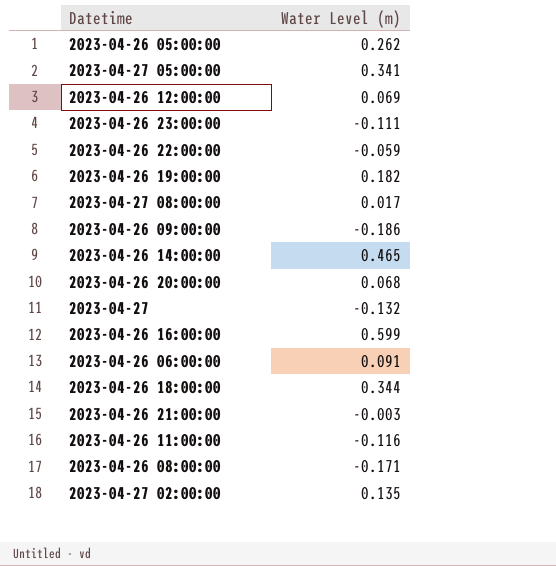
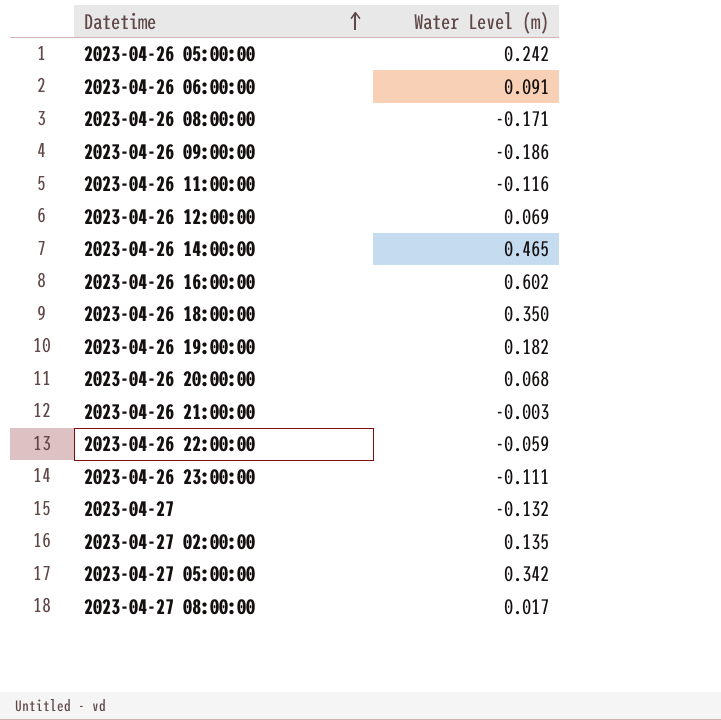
row order: none -> Datetime ascending
2023-04-26 05:00:00 | Water Level (m): 0.262 -> 0.242
2023-04-26 16:00:00 | Water Level (m): 0.599 -> 0.602
2023-04-26 18:00:00 | Water Level (m): 0.344 -> 0.350
2023-04-27 05:00:00 | Water Level (m): 0.341 -> 0.342

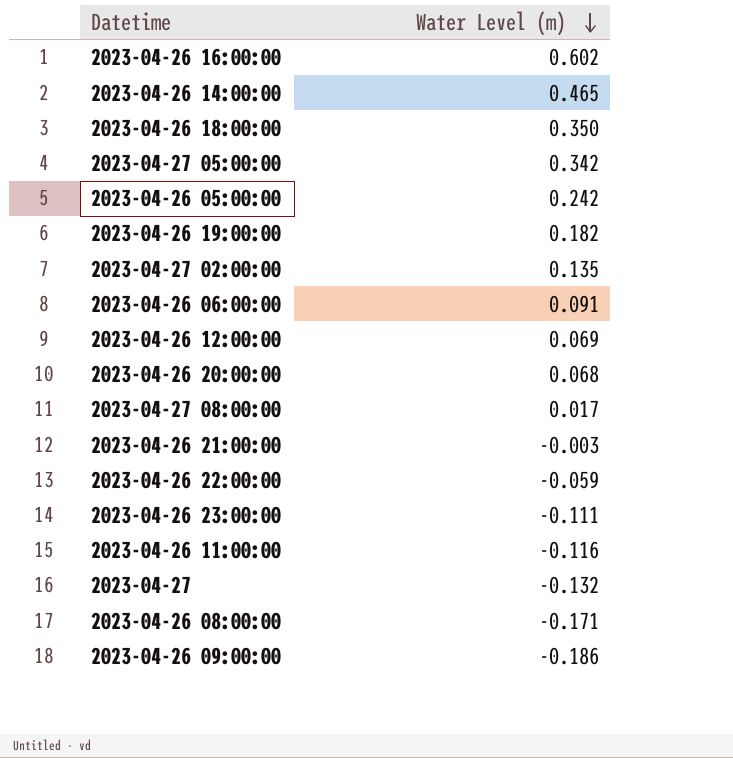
row order: Datetime ascending -> Water Level (m) descending

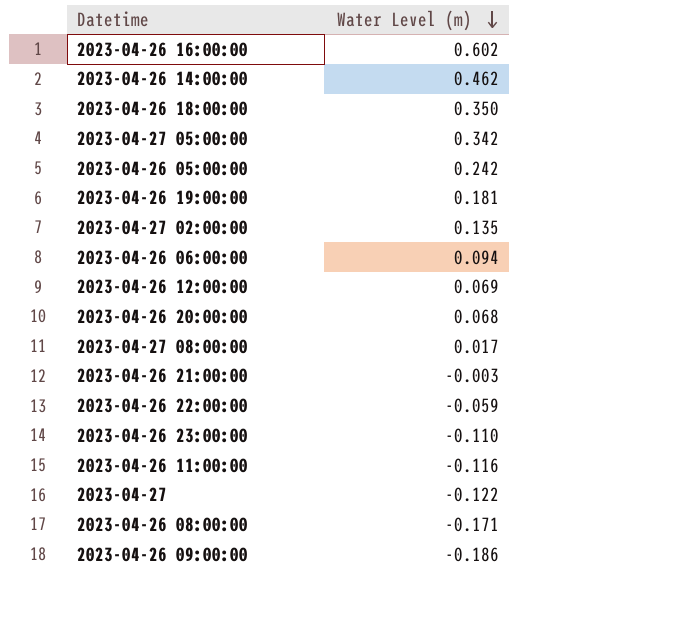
2023-04-26 14:00:00 | Water Level (m): 0.465 -> 0.462
2023-04-26 19:00:00 | Water Level (m): 0.182 -> 0.181
2023-04-26 06:00:00 | Water Level (m): 0.091 -> 0.094
2023-04-26 23:00:00 | Water Level (m): -0.111 -> -0.110
2023-04-27 | Water Level (m): -0.132 -> -0.122

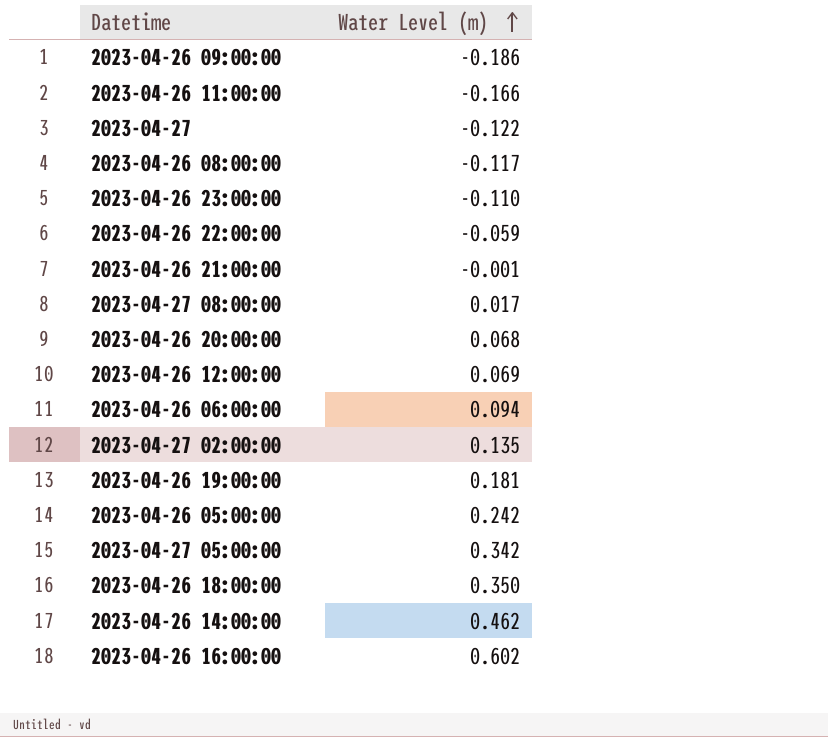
row order: Water Level (m) descending -> Water Level (m) ascending
2023-04-26 11:00:00 | Water Level (m): -0.116 -> -0.166
2023-04-26 08:00:00 | Water Level (m): -0.171 -> -0.117
2023-04-26 21:00:00 | Water Level (m): -0.003 -> -0.001

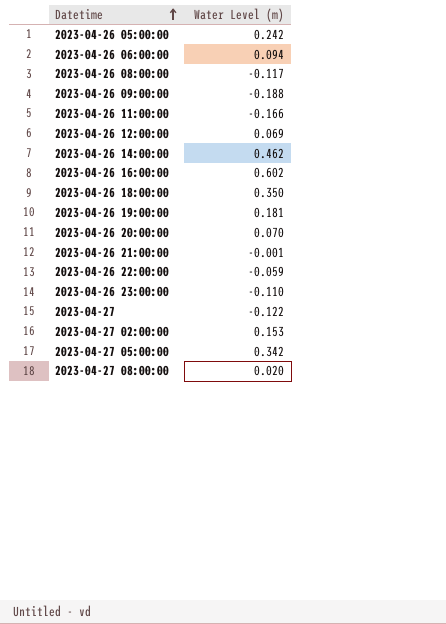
row order: Water Level (m) ascending -> Datetime ascending
2023-04-26 09:00:00 | Water Level (m): -0.186 -> -0.188
2023-04-26 20:00:00 | Water Level (m): 0.068 -> 0.070
2023-04-27 02:00:00 | Water Level (m): 0.135 -> 0.153
2023-04-27 08:00:00 | Water Level (m): 0.017 -> 0.020

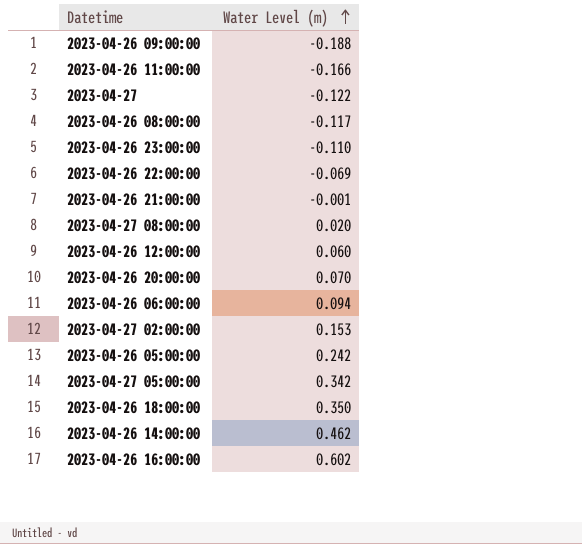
row order: Datetime ascending -> Water Level (m) ascending
row 2023-04-26 19:00:00: 0.181 -> none
2023-04-26 22:00:00 | Water Level (m): -0.059 -> -0.069
2023-04-26 12:00:00 | Water Level (m): 0.069 -> 0.060

